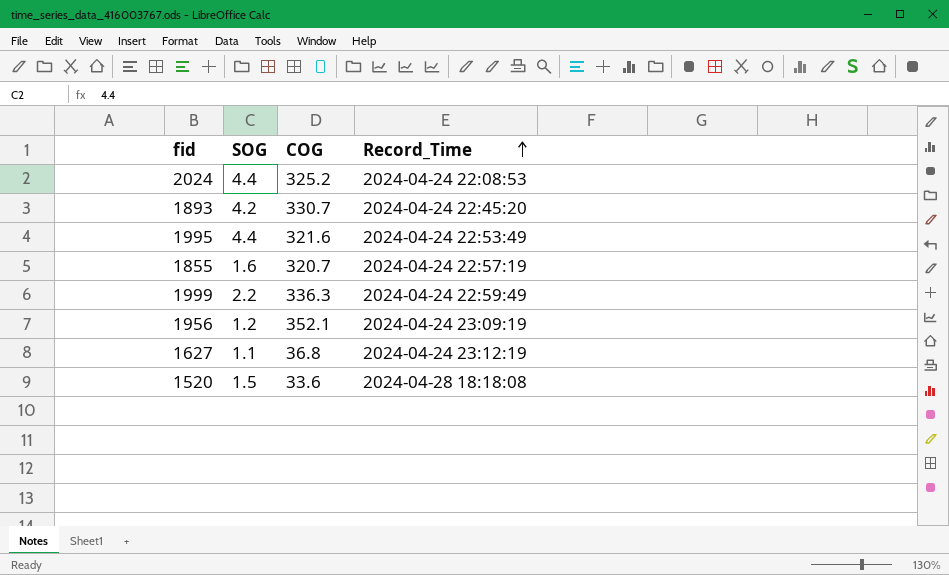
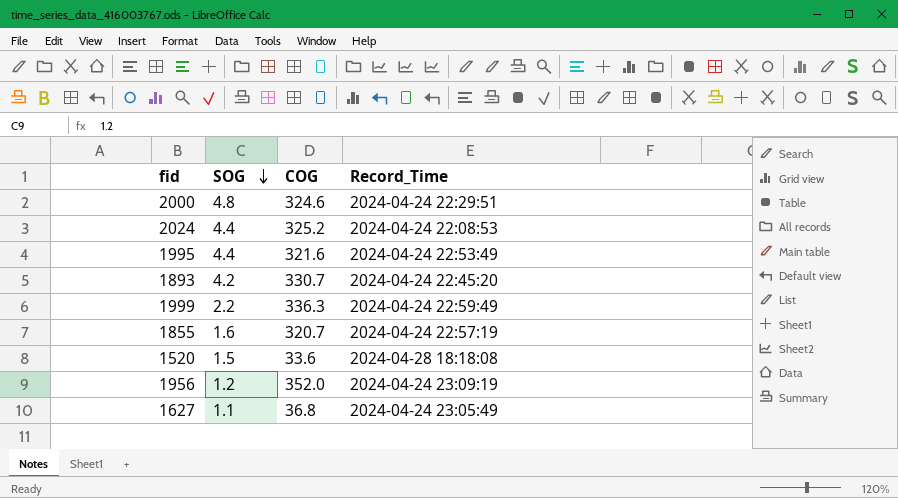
row order: Record_Time ascending -> SOG descending
row 2000: none -> 4.8 | 324.6 | 2024-04-24 22:29:51
1956 | COG: 352.1 -> 352.0
1627 | Record_Time: 2024-04-24 23:12:19 -> 2024-04-24 23:05:49

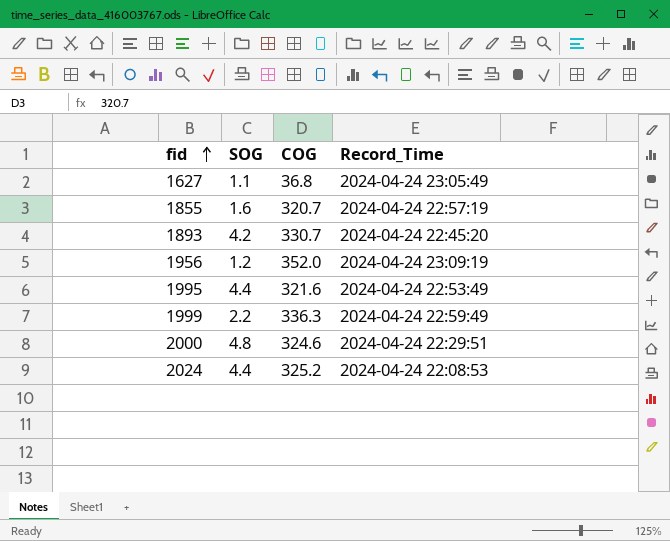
row order: SOG descending -> fid ascending
row 1520: 1.5 | 33.6 | 2024-04-28 18:18:08 -> none

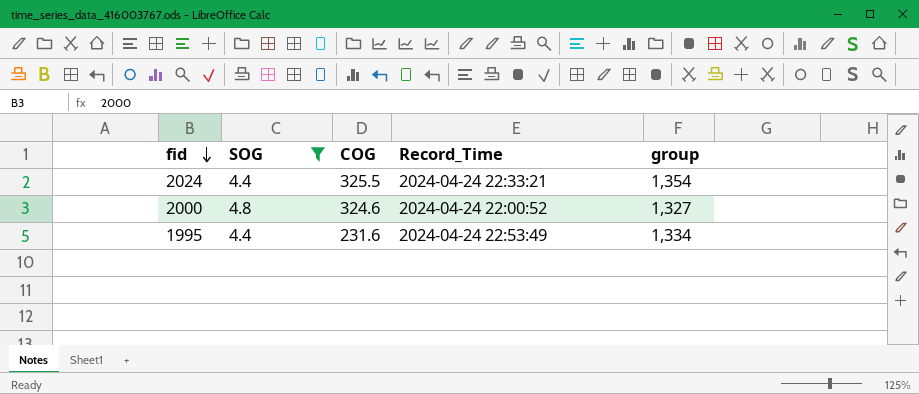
filter: none -> SOG >= 4.4
row order: fid ascending -> fid descending
column group | position: none -> 5
2024 | COG: 325.2 -> 325.5
2024 | Record_Time: 2024-04-24 22:08:53 -> 2024-04-24 22:33:21
2000 | Record_Time: 2024-04-24 22:29:51 -> 2024-04-24 22:00:52
1995 | COG: 321.6 -> 231.6

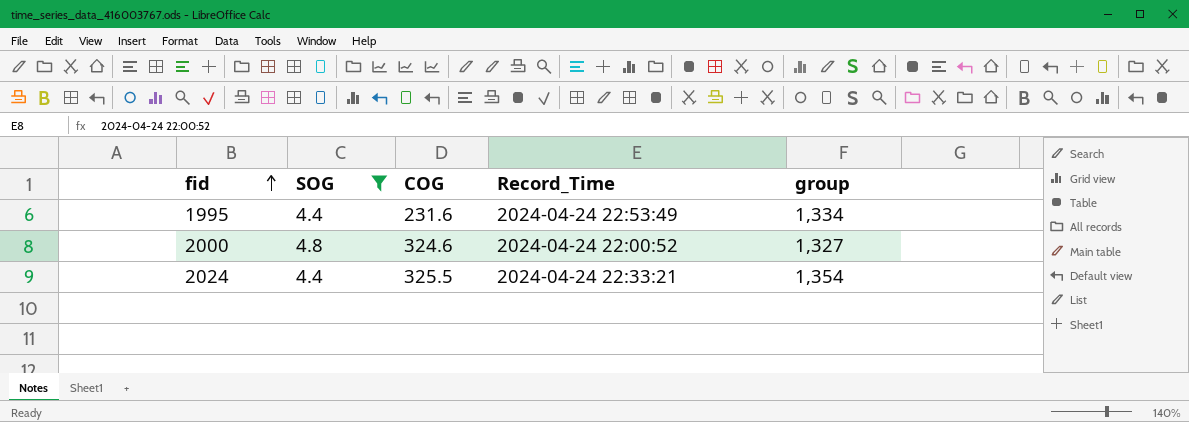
row order: fid descending -> fid ascending

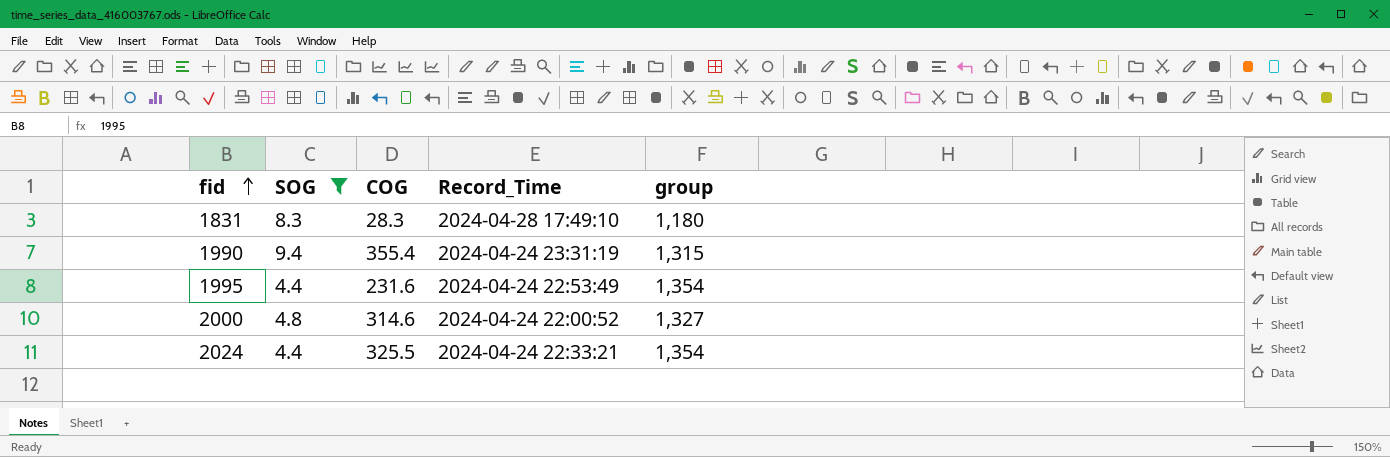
row 1831: none -> 8.3 | 28.3 | 2024-04-28 17:49:10 | 1,180
row 1990: none -> 9.4 | 355.4 | 2024-04-24 23:31:19 | 1,315
1995 | group: 1,334 -> 1,354
2000 | COG: 324.6 -> 314.6

